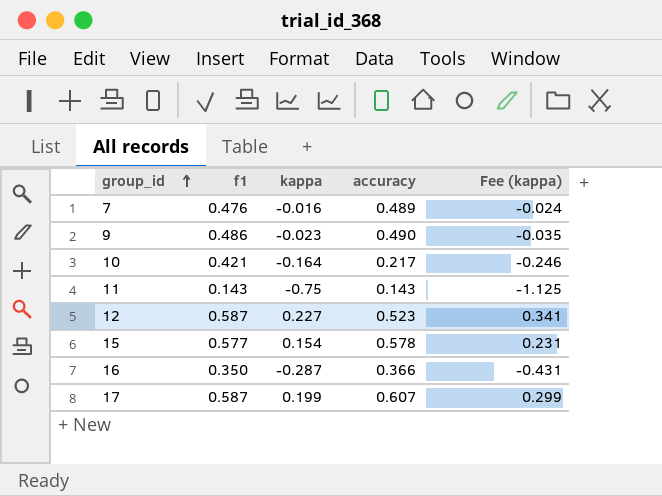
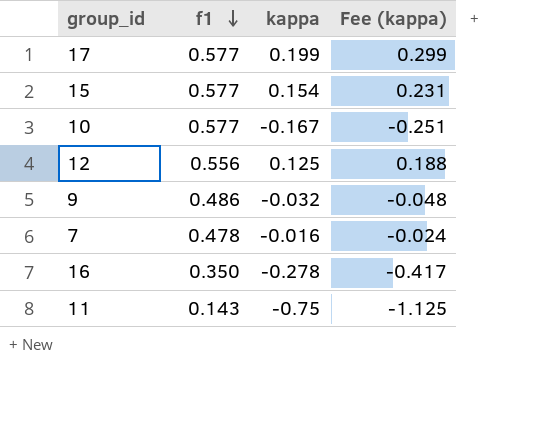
row order: group_id ascending -> f1 descending
column accuracy | position: 4 -> none
17 | f1: 0.587 -> 0.577
10 | f1: 0.421 -> 0.577
10 | kappa: -0.164 -> -0.167
10 | Fee (kappa): -0.246 -> -0.251
12 | f1: 0.587 -> 0.556
12 | kappa: 0.227 -> 0.125
12 | Fee (kappa): 0.341 -> 0.188
9 | kappa: -0.023 -> -0.032
9 | Fee (kappa): -0.035 -> -0.048
7 | f1: 0.476 -> 0.478
16 | kappa: -0.287 -> -0.278
16 | Fee (kappa): -0.431 -> -0.417

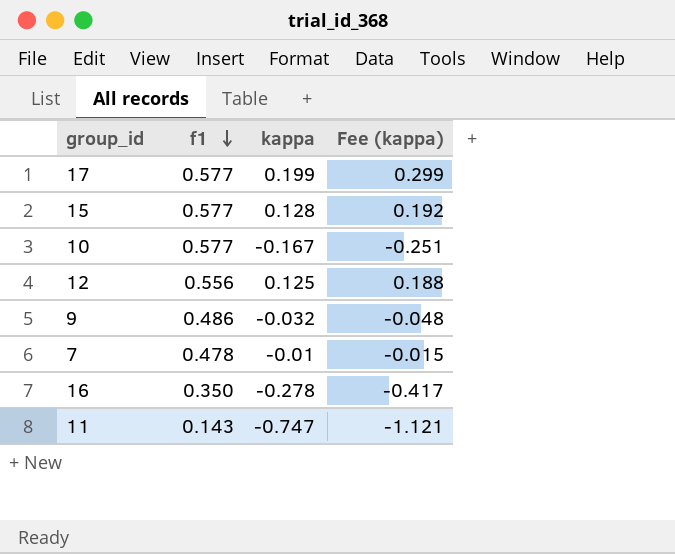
15 | kappa: 0.154 -> 0.128
15 | Fee (kappa): 0.231 -> 0.192
7 | kappa: -0.016 -> -0.01
7 | Fee (kappa): -0.024 -> -0.015
11 | kappa: -0.75 -> -0.747
11 | Fee (kappa): -1.125 -> -1.121

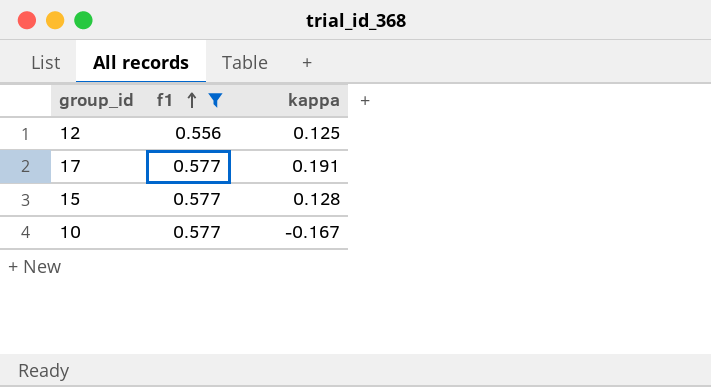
filter: none -> f1 >= 0.556
row order: f1 descending -> f1 ascending
column Fee (kappa) | formula: [kappa] * 1.5 -> none
17 | kappa: 0.199 -> 0.191

